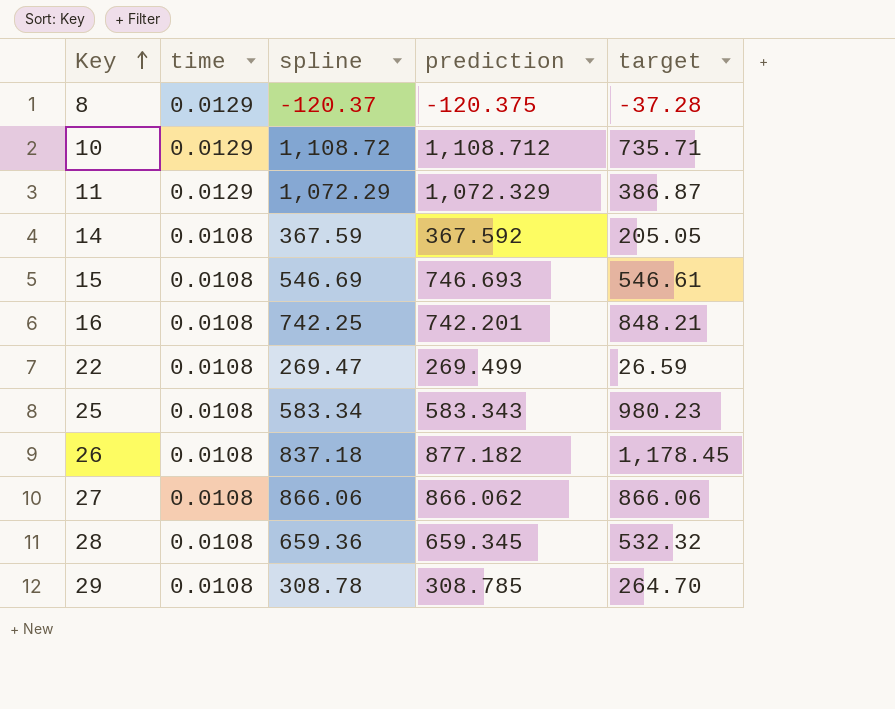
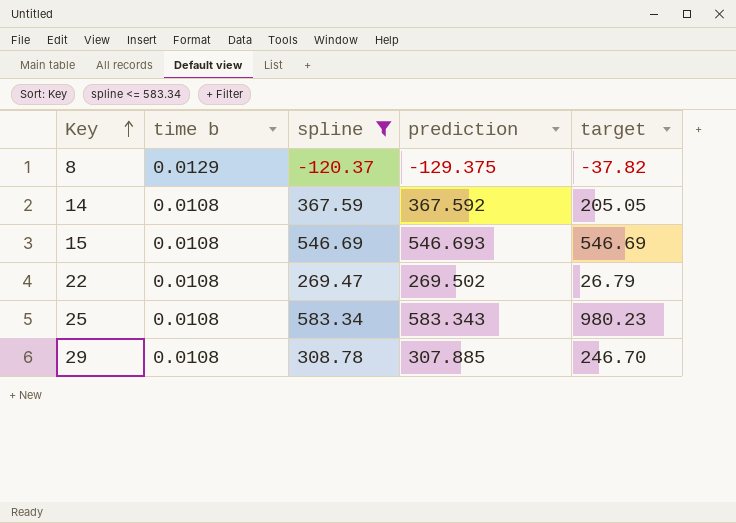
filter: none -> spline <= 583.34
column name: time -> time b
8 | prediction: -120.375 -> -129.375
8 | target: -37.28 -> -37.82
15 | prediction: 746.693 -> 546.693
15 | target: 546.61 -> 546.69
22 | prediction: 269.499 -> 269.502
22 | target: 26.59 -> 26.79
29 | prediction: 308.785 -> 307.885
29 | target: 264.70 -> 246.70

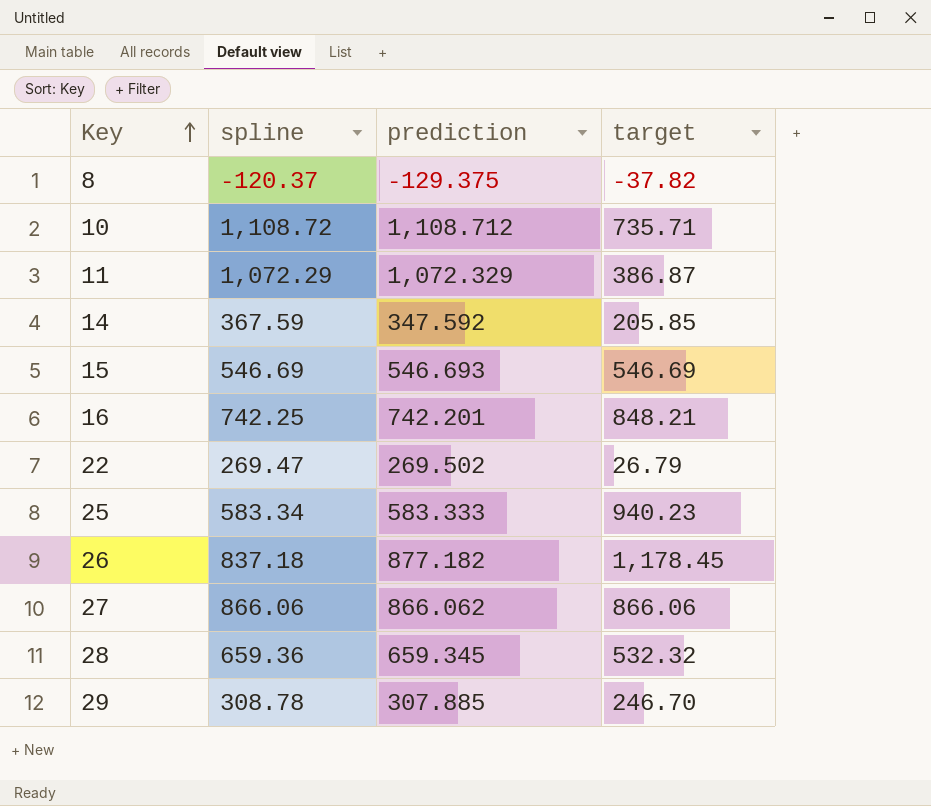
filter: spline <= 583.34 -> none
column time b | position: 2 -> none
14 | prediction: 367.592 -> 347.592
14 | target: 205.05 -> 205.85
25 | prediction: 583.343 -> 583.333
25 | target: 980.23 -> 940.23

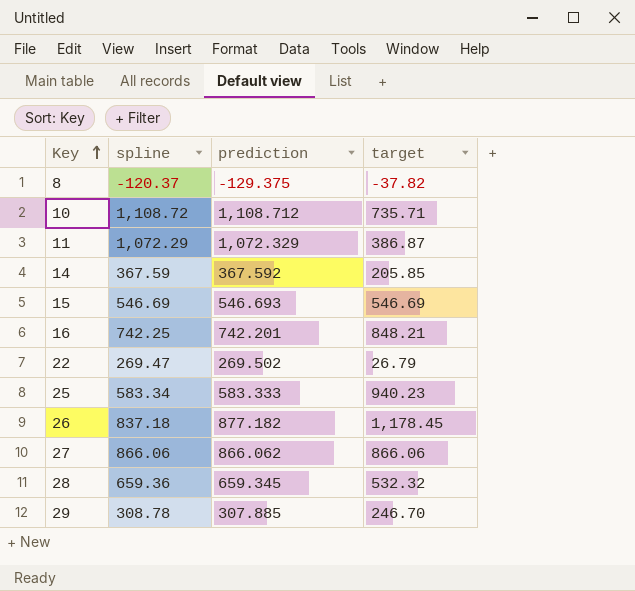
14 | prediction: 347.592 -> 367.592

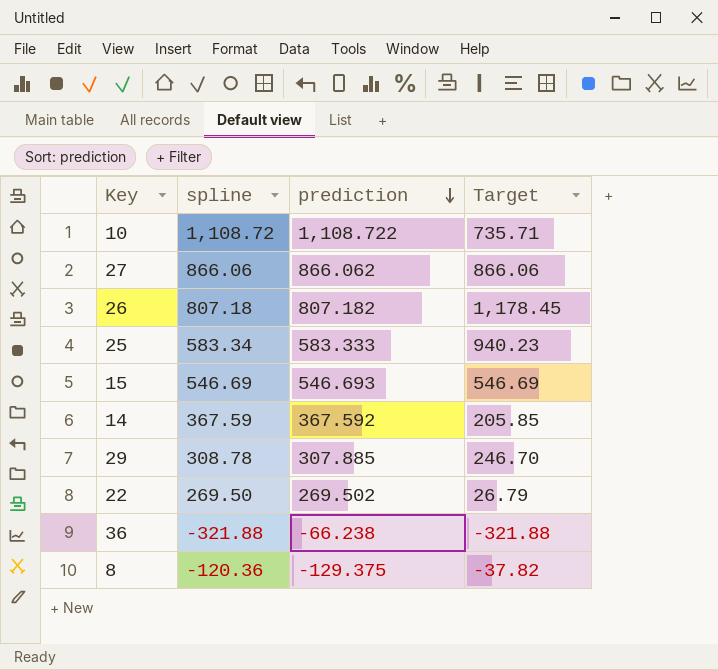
row order: Key ascending -> prediction descending
column name: target -> Target
row 11: 1,072.29 | 1,072.329 | 386.87 -> none
row 16: 742.25 | 742.201 | 848.21 -> none
row 28: 659.36 | 659.345 | 532.32 -> none
10 | prediction: 1,108.712 -> 1,108.722
26 | spline: 837.18 -> 807.18
26 | prediction: 877.182 -> 807.182
22 | spline: 269.47 -> 269.50
row 36: none -> -321.88 | -66.238 | -321.88
8 | spline: -120.37 -> -120.36

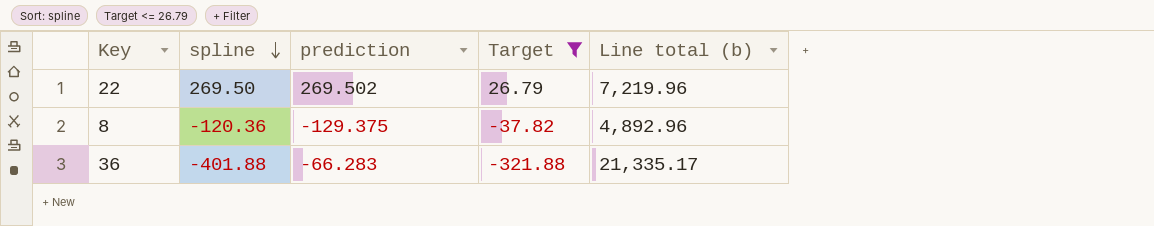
filter: none -> Target <= 26.79
row order: prediction descending -> spline descending
column Line total (b) | formula: none -> [prediction] * [Target]
36 | spline: -321.88 -> -401.88
36 | prediction: -66.238 -> -66.283

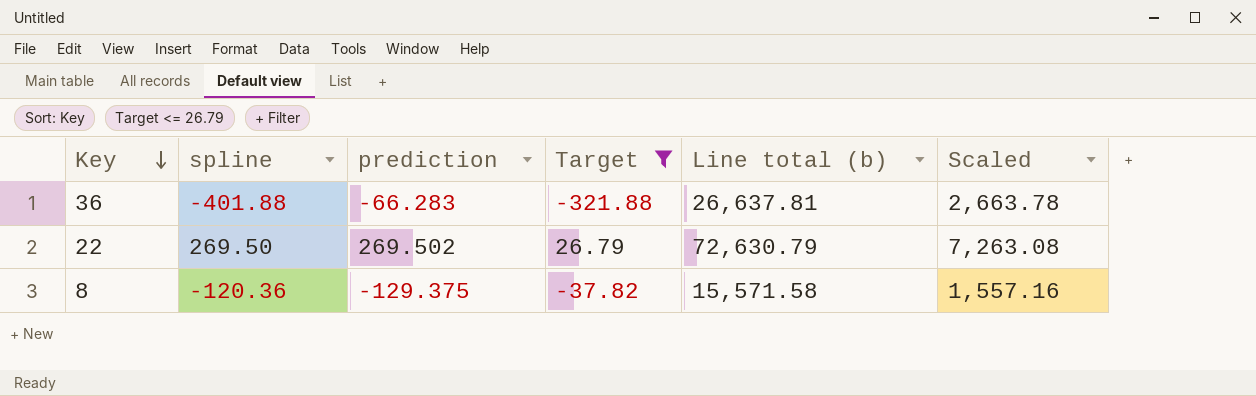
row order: spline descending -> Key descending
column Line total (b) | formula: [prediction] * [Target] -> [spline] * [prediction]
column Scaled | formula: none -> [Line total (b)] * 0.1

